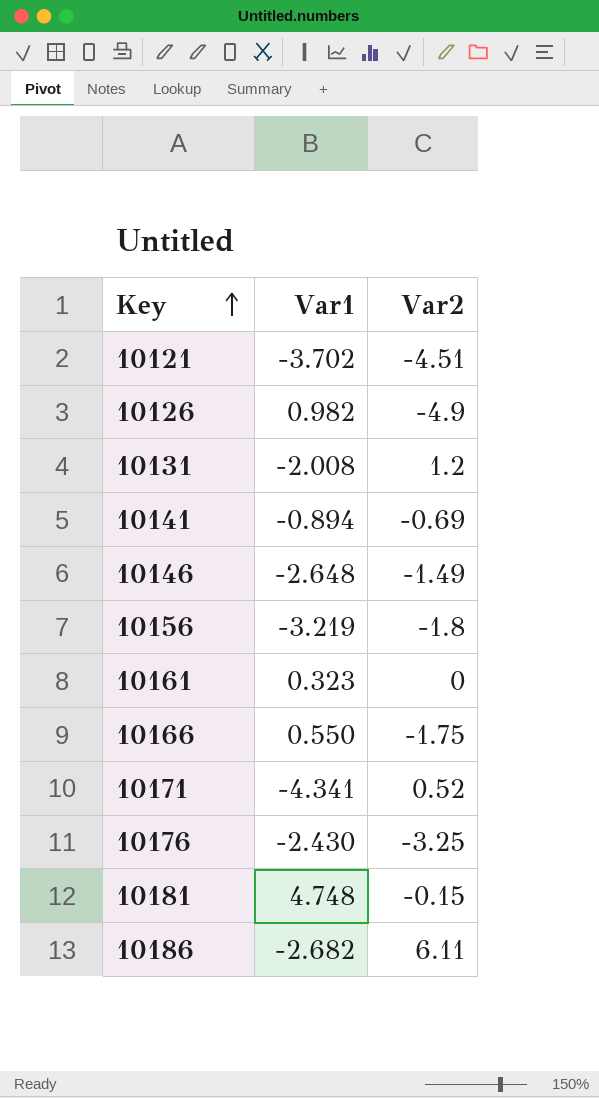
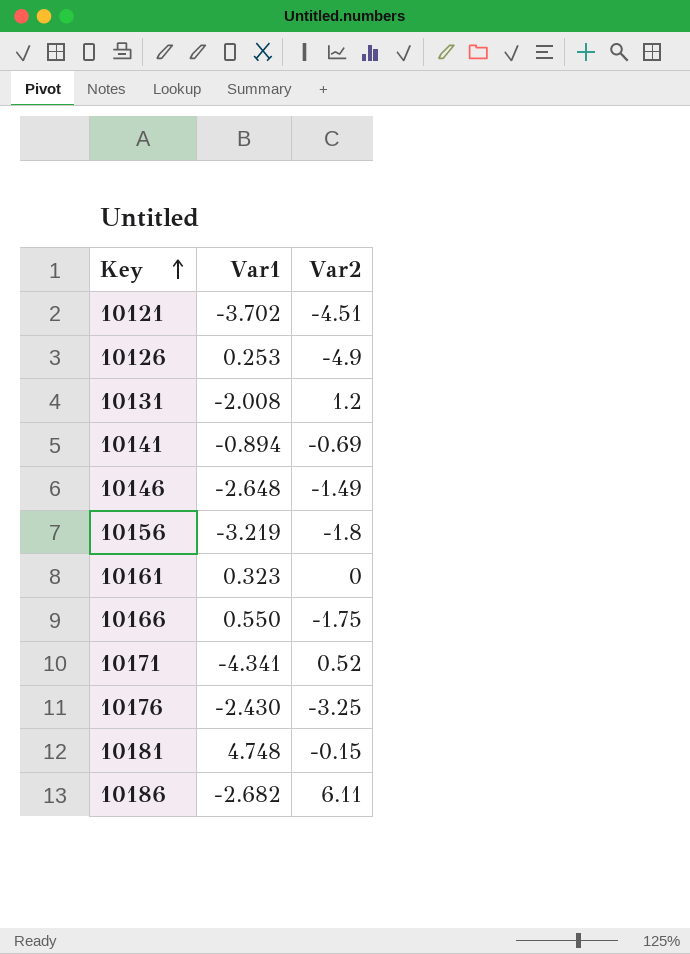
10126 | Var1: 0.982 -> 0.253

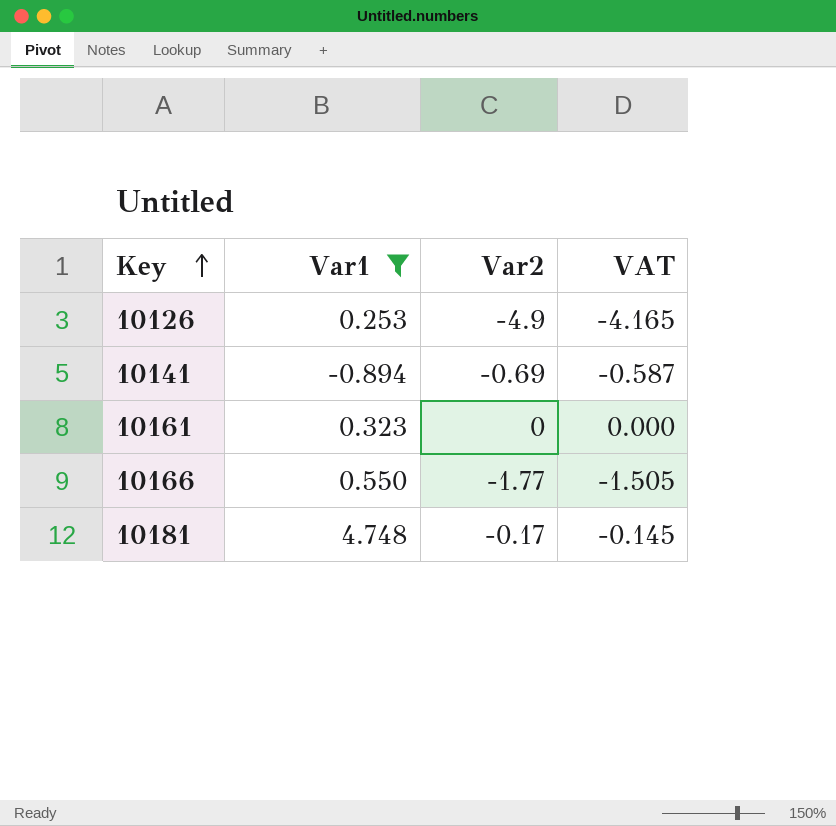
filter: none -> Var1 >= -0.894
column VAT | formula: none -> [Var2] * 0.85
10166 | Var2: -1.75 -> -1.77
10181 | Var2: -0.15 -> -0.17

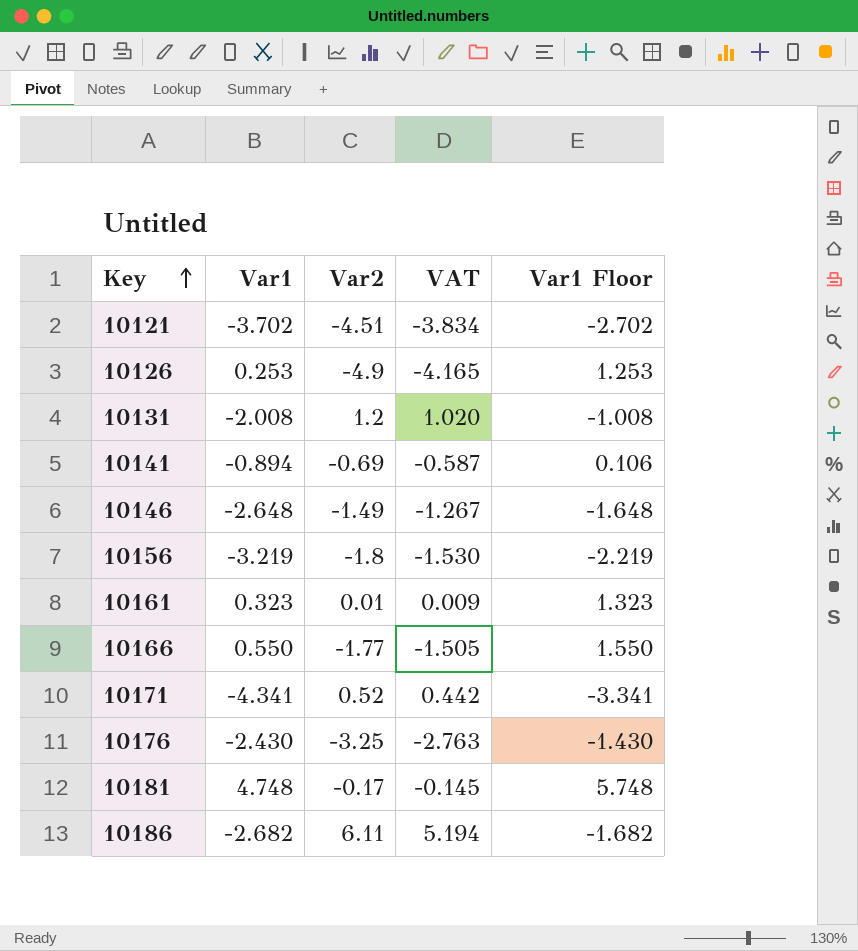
filter: Var1 >= -0.894 -> none
column Var1 Floor | formula: none -> [Var1] + 1
10161 | Var2: 0 -> 0.01
10161 | VAT: 0.000 -> 0.009

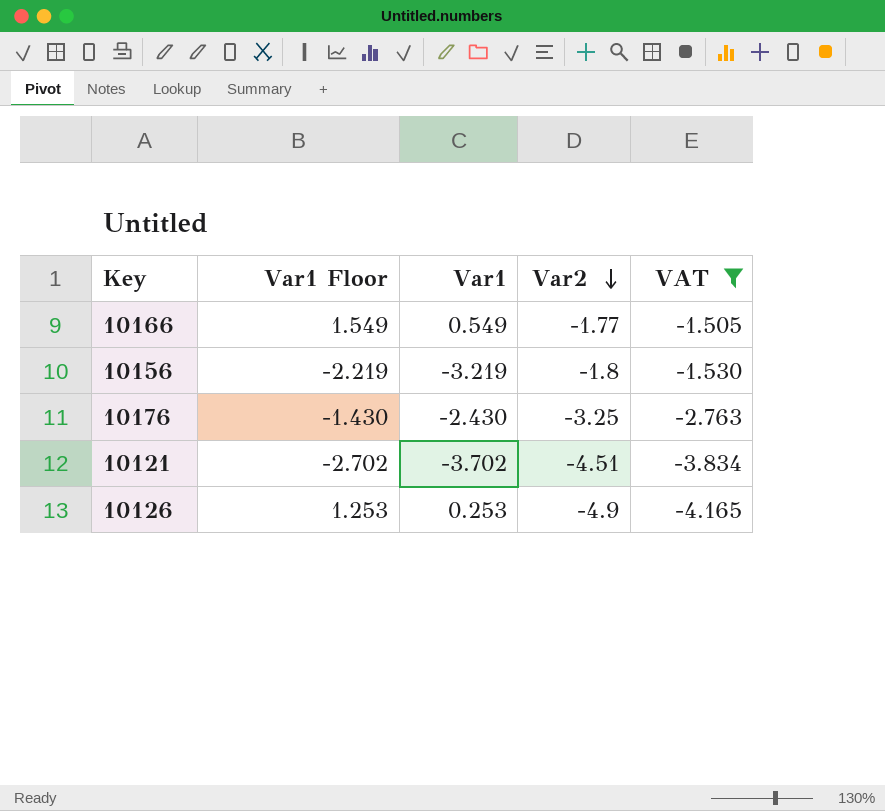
filter: none -> VAT <= -1.505
row order: Key ascending -> Var2 descending
column Var1 Floor | position: 5 -> 2
10166 | Var1 Floor: 1.550 -> 1.549
10166 | Var1: 0.550 -> 0.549

